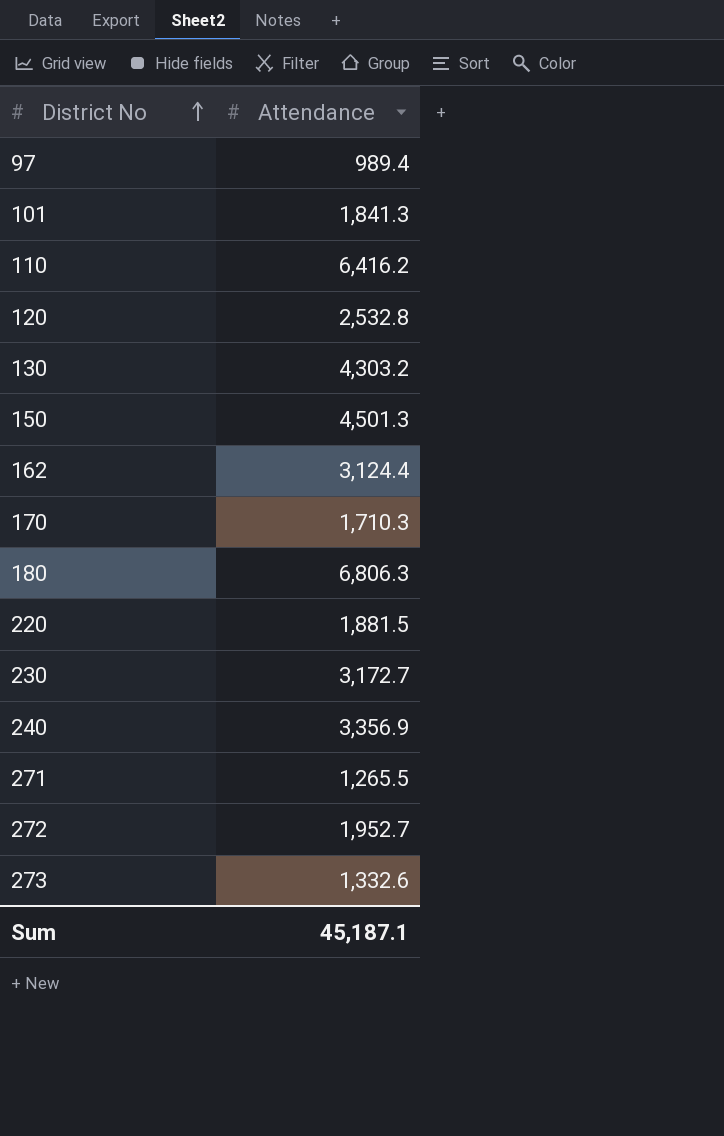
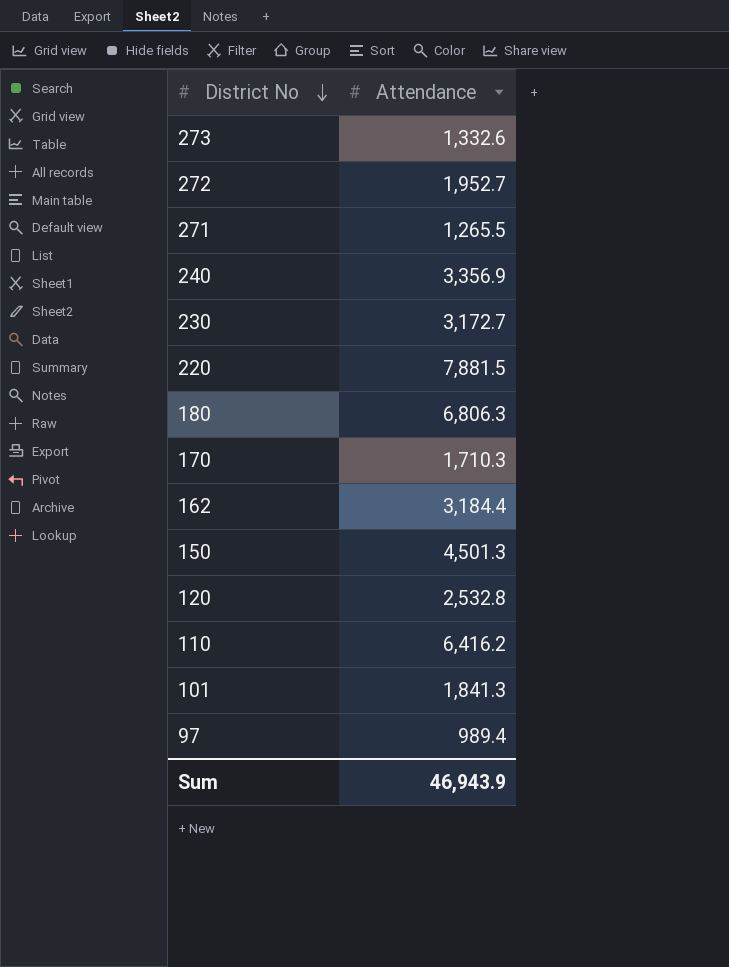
row order: District No ascending -> District No descending
row 130: 4,303.2 -> none
220 | Attendance: 1,881.5 -> 7,881.5
162 | Attendance: 3,124.4 -> 3,184.4
Sum | Attendance: 45,187.1 -> 46,943.9

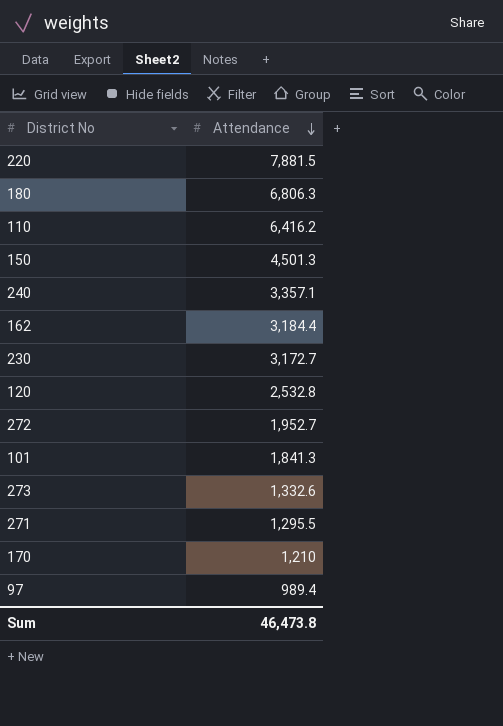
row order: District No descending -> Attendance descending
240 | Attendance: 3,356.9 -> 3,357.1
271 | Attendance: 1,265.5 -> 1,295.5
170 | Attendance: 1,710.3 -> 1,210
Sum | Attendance: 46,943.9 -> 46,473.8

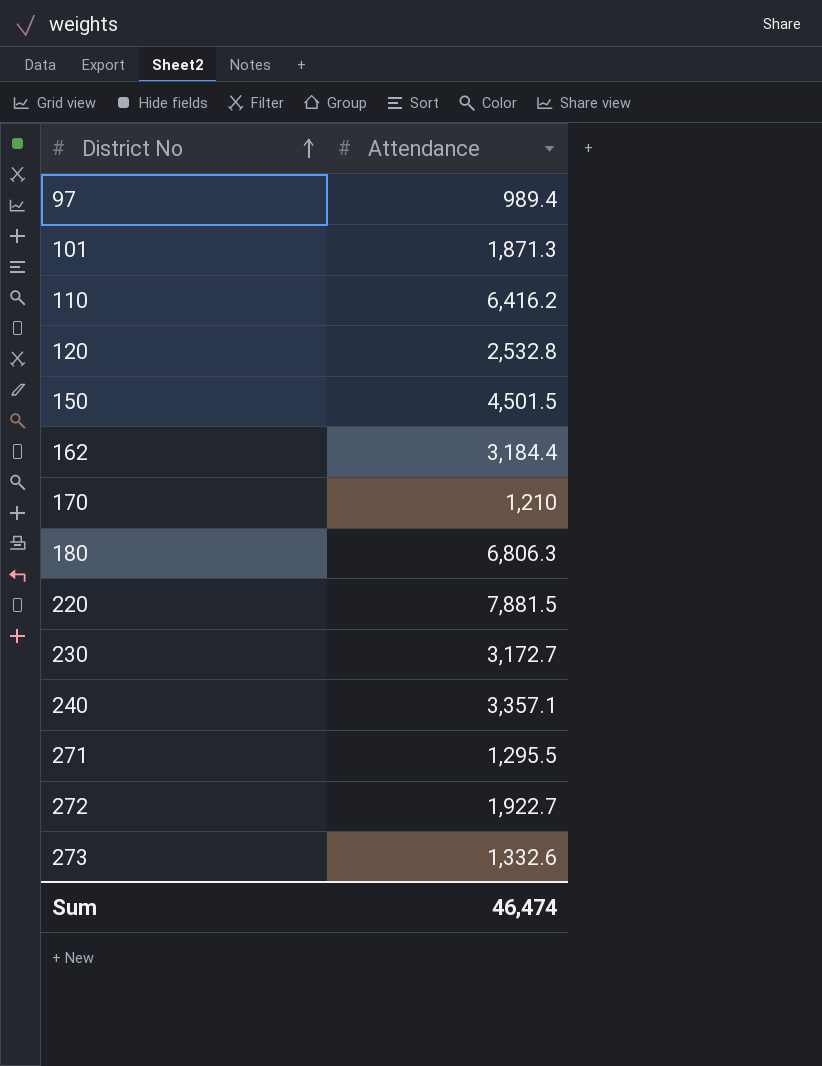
row order: Attendance descending -> District No ascending
101 | Attendance: 1,841.3 -> 1,871.3
150 | Attendance: 4,501.3 -> 4,501.5
272 | Attendance: 1,952.7 -> 1,922.7
Sum | Attendance: 46,473.8 -> 46,474

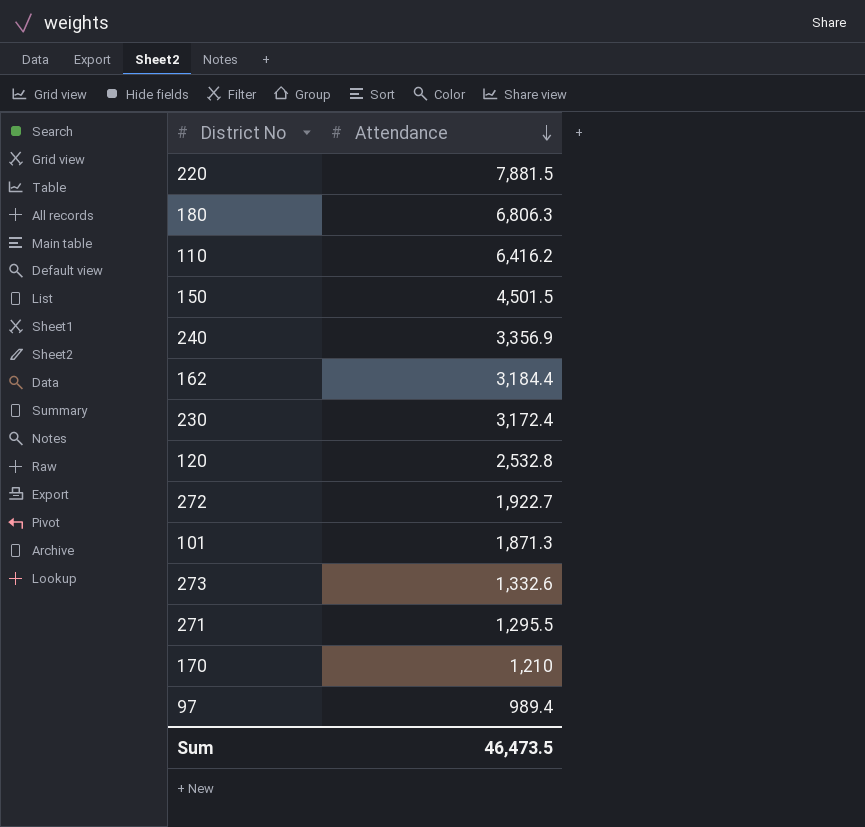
row order: District No ascending -> Attendance descending
240 | Attendance: 3,357.1 -> 3,356.9
230 | Attendance: 3,172.7 -> 3,172.4
Sum | Attendance: 46,474 -> 46,473.5

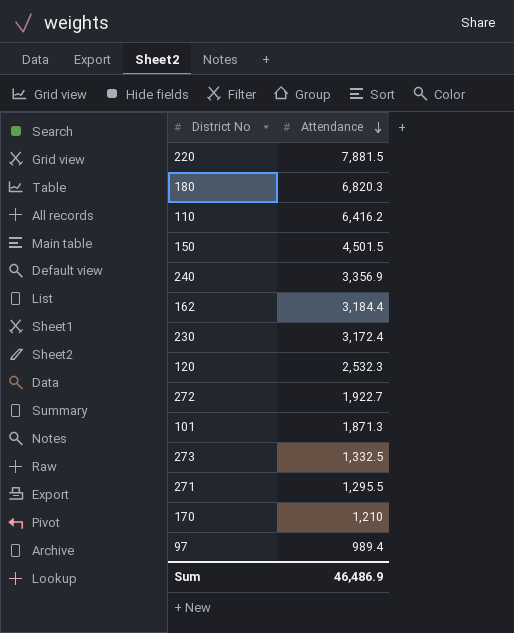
180 | Attendance: 6,806.3 -> 6,820.3
120 | Attendance: 2,532.8 -> 2,532.3
273 | Attendance: 1,332.6 -> 1,332.5
Sum | Attendance: 46,473.5 -> 46,486.9

